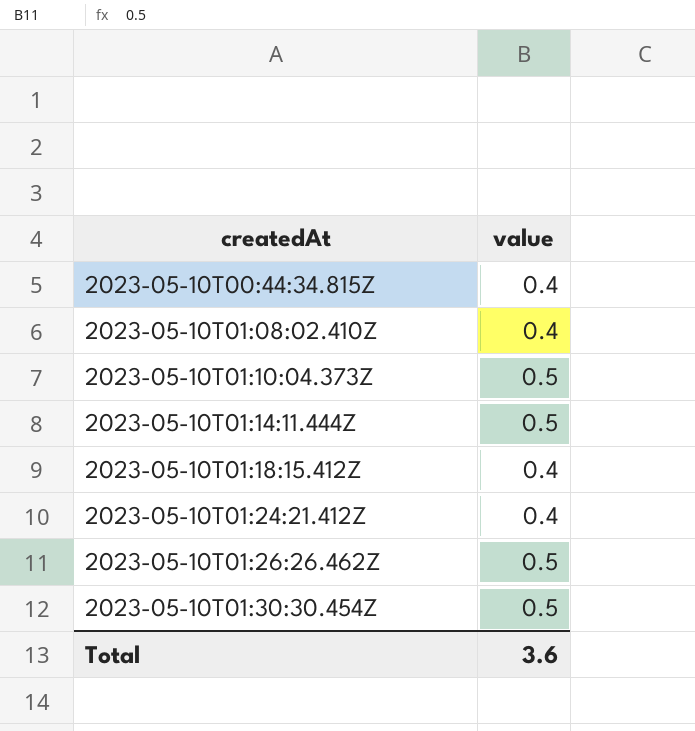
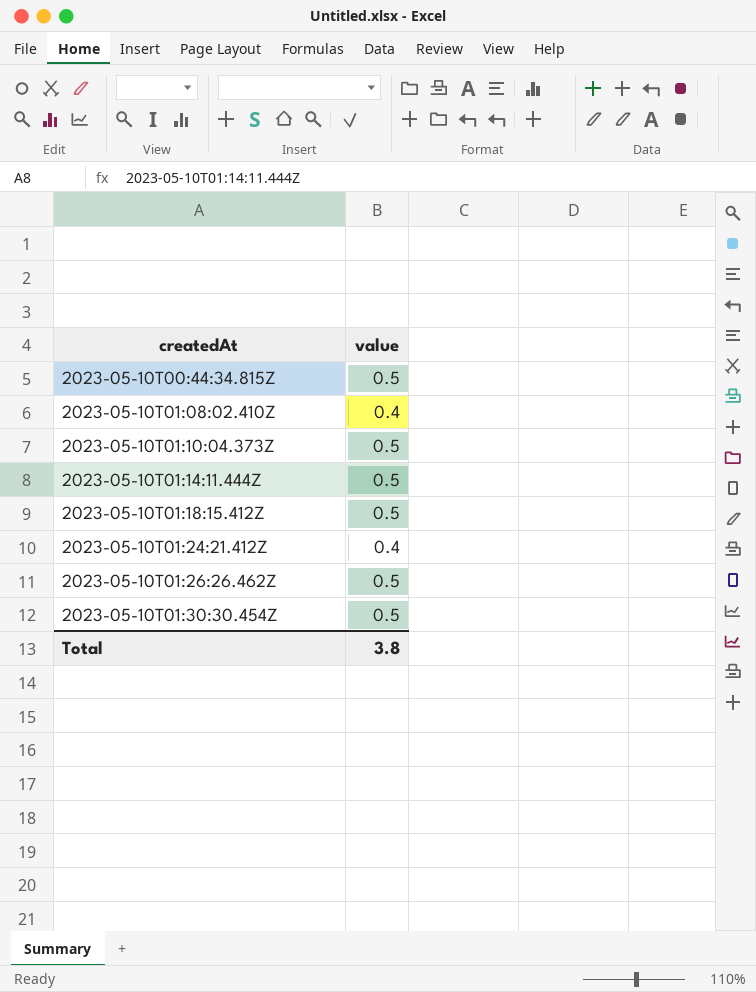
2023-05-10T00:44:34.815Z | value: 0.4 -> 0.5
2023-05-10T01:18:15.412Z | value: 0.4 -> 0.5
Total | value: 3.6 -> 3.8

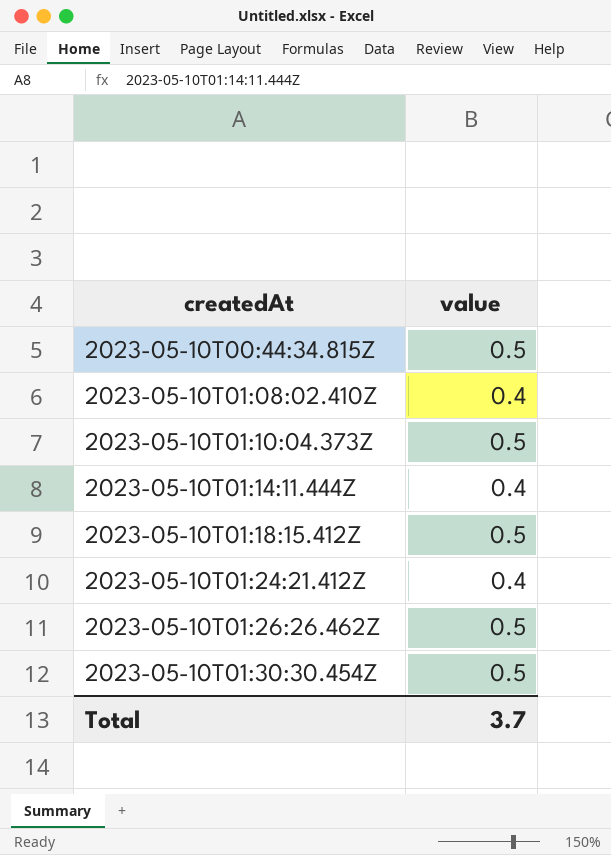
2023-05-10T01:14:11.444Z | value: 0.5 -> 0.4
Total | value: 3.8 -> 3.7

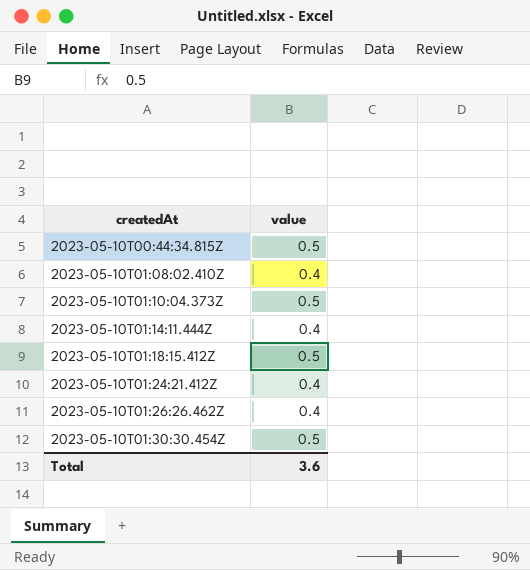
2023-05-10T01:26:26.462Z | value: 0.5 -> 0.4
Total | value: 3.7 -> 3.6

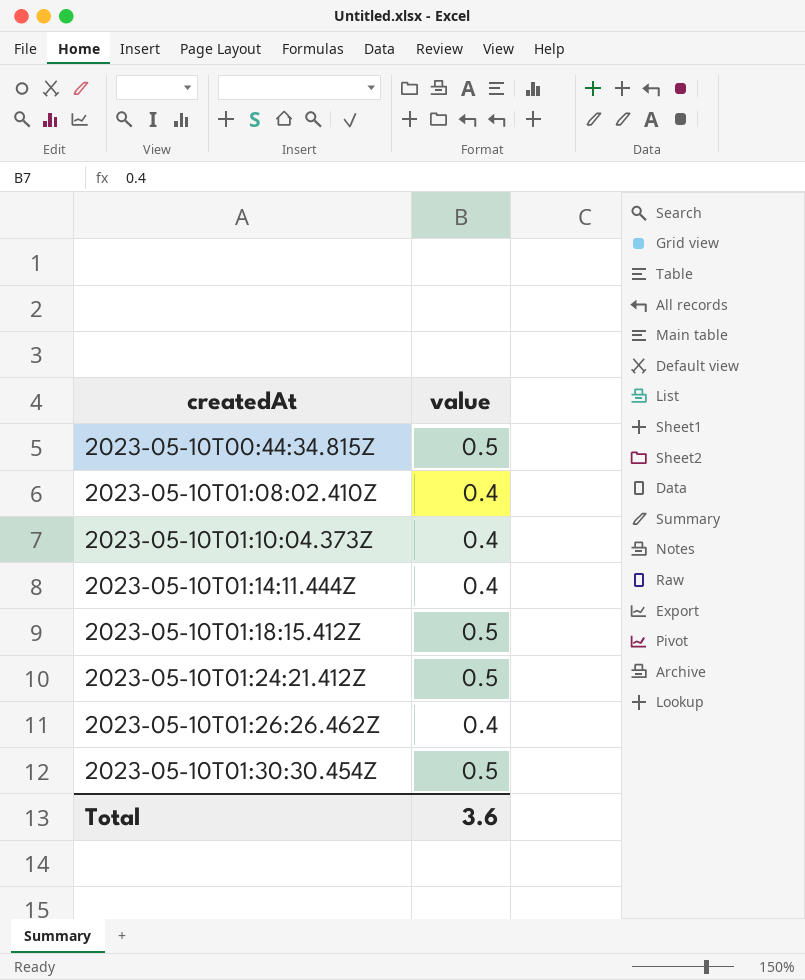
2023-05-10T01:10:04.373Z | value: 0.5 -> 0.4
2023-05-10T01:24:21.412Z | value: 0.4 -> 0.5

